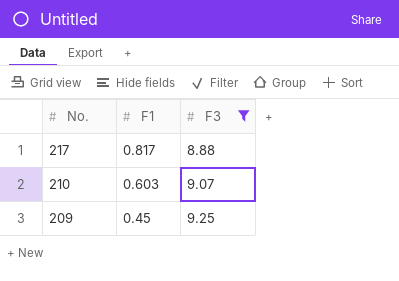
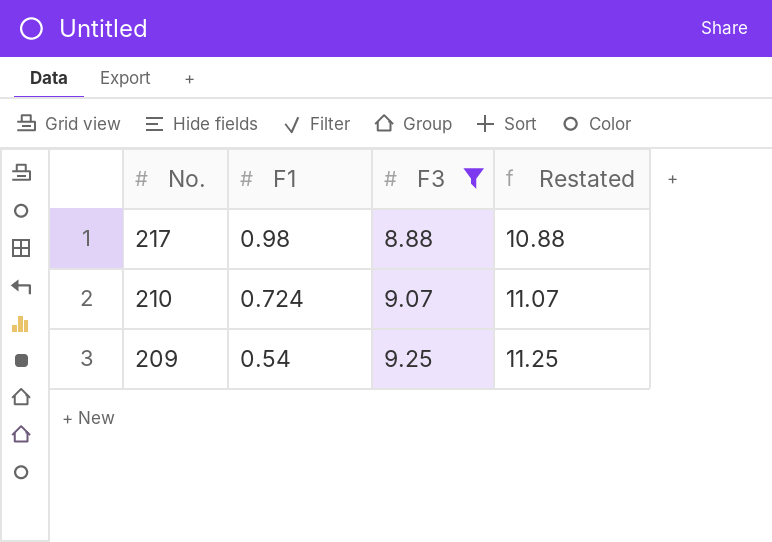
column Restated | formula: none -> [F3] + 2
217 | F1: 0.817 -> 0.98
210 | F1: 0.603 -> 0.724
209 | F1: 0.45 -> 0.54

